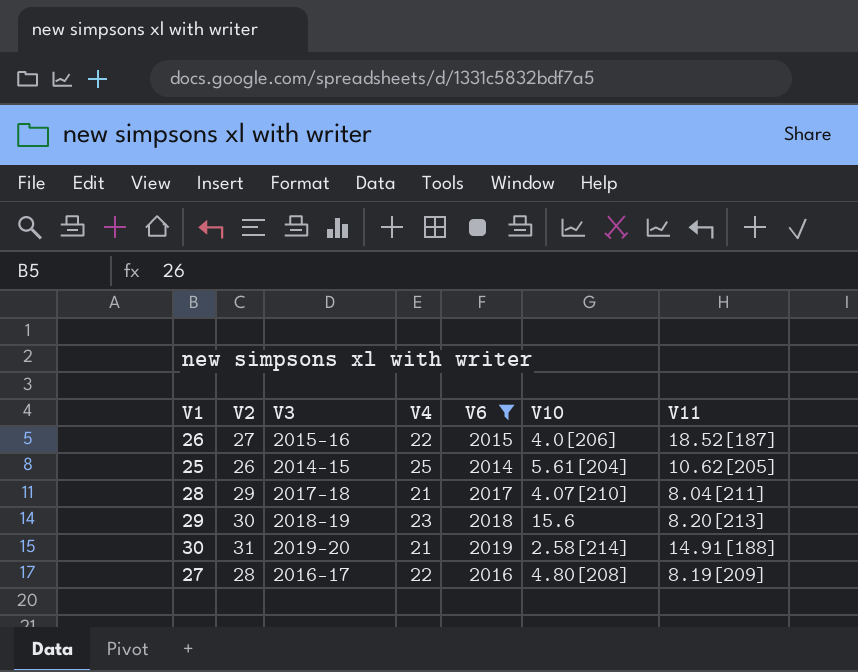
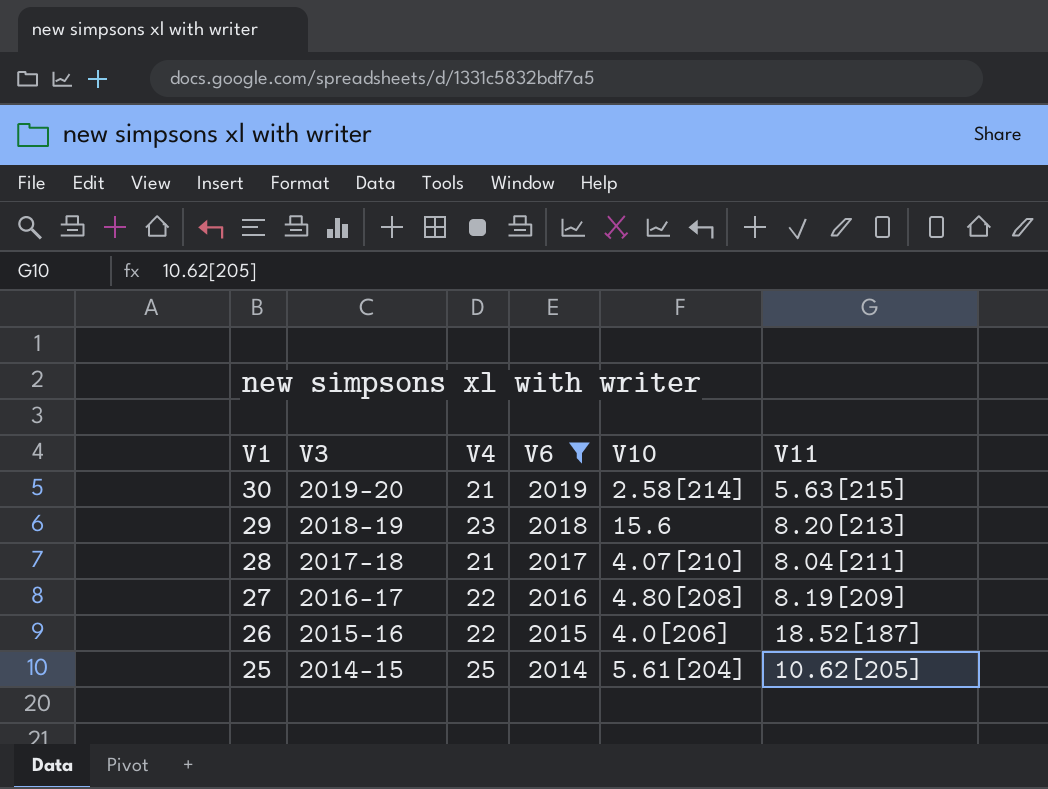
row order: none -> V1 descending
column V2 | position: 2 -> none
30 | V11: 14.91[188] -> 5.63[215]

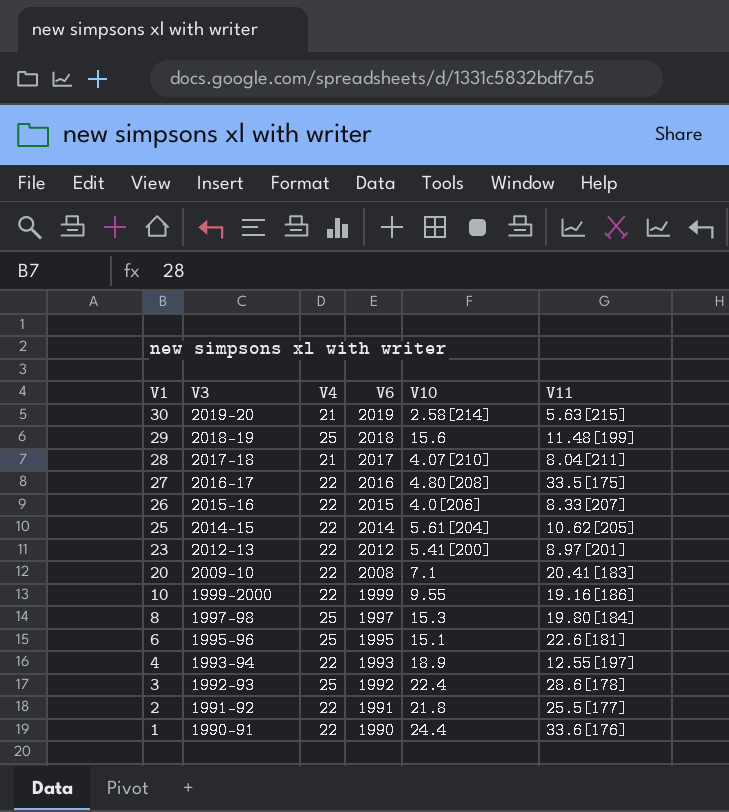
filter: V6 >= 2014 -> none
29 | V4: 23 -> 25
29 | V11: 8.20[213] -> 11.48[199]
27 | V11: 8.19[209] -> 33.5[175]
26 | V11: 18.52[187] -> 8.33[207]
25 | V4: 25 -> 22

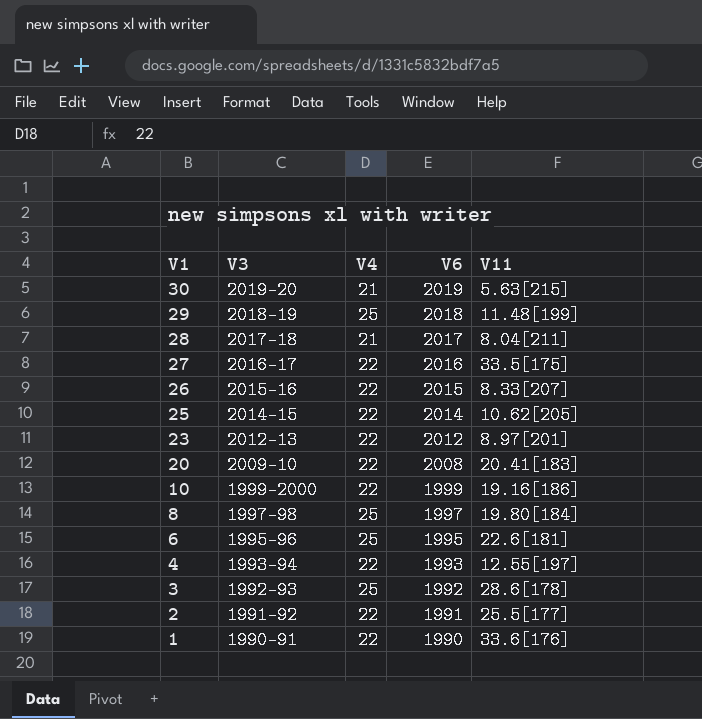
column V10 | position: 5 -> none

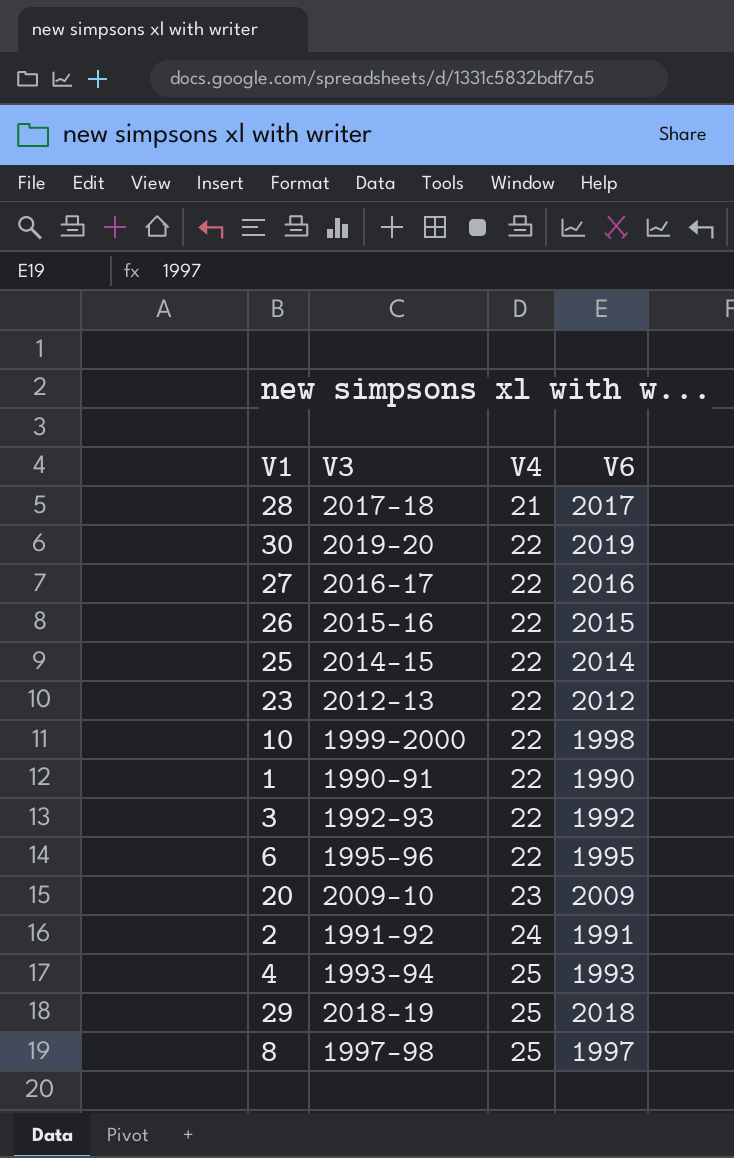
row order: V1 descending -> V4 ascending
column V11 | position: 5 -> none
30 | V4: 21 -> 22
10 | V6: 1999 -> 1998
3 | V4: 25 -> 22
6 | V4: 25 -> 22
20 | V4: 22 -> 23
20 | V6: 2008 -> 2009
2 | V4: 22 -> 24
4 | V4: 22 -> 25

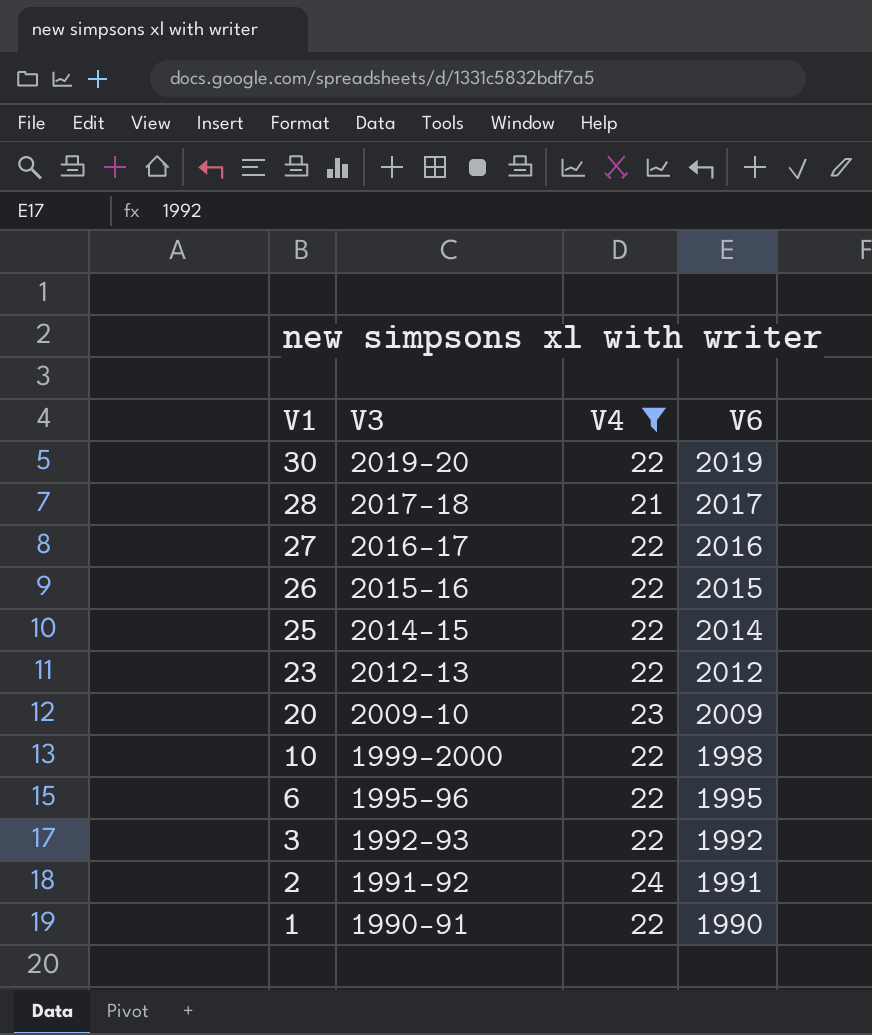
filter: none -> V4 != 25
row order: V4 ascending -> V1 descending

